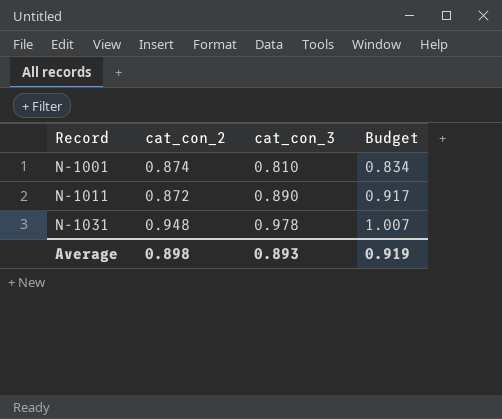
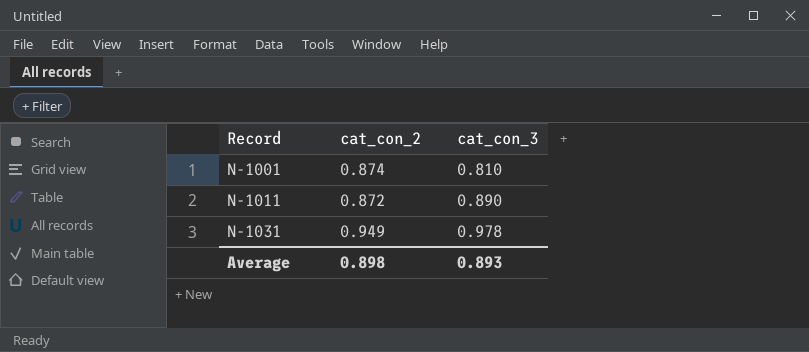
column Budget | formula: [cat_con_3] * 1.03 -> none
N-1031 | cat_con_2: 0.948 -> 0.949

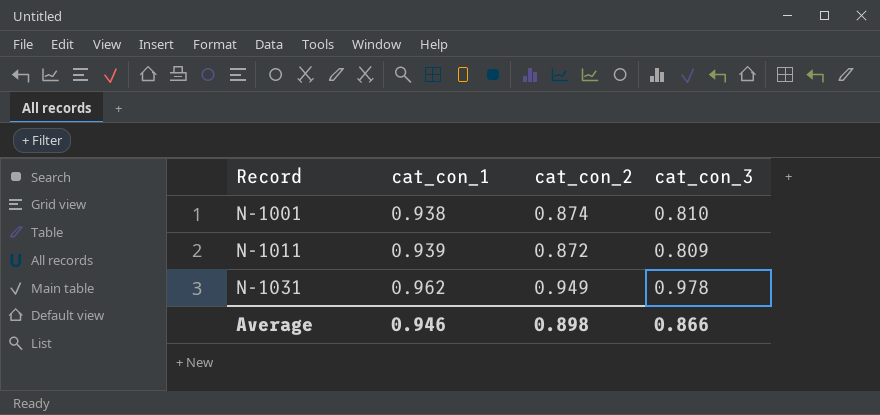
column cat_con_1 | position: none -> 2
N-1011 | cat_con_3: 0.890 -> 0.809
Average | cat_con_3: 0.893 -> 0.866

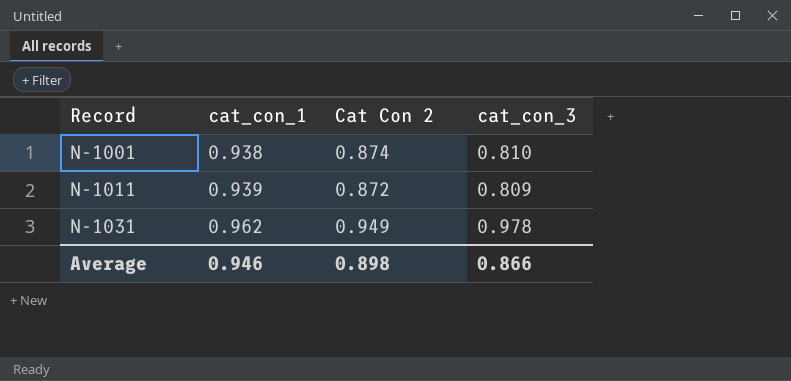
column name: cat_con_2 -> Cat Con 2

